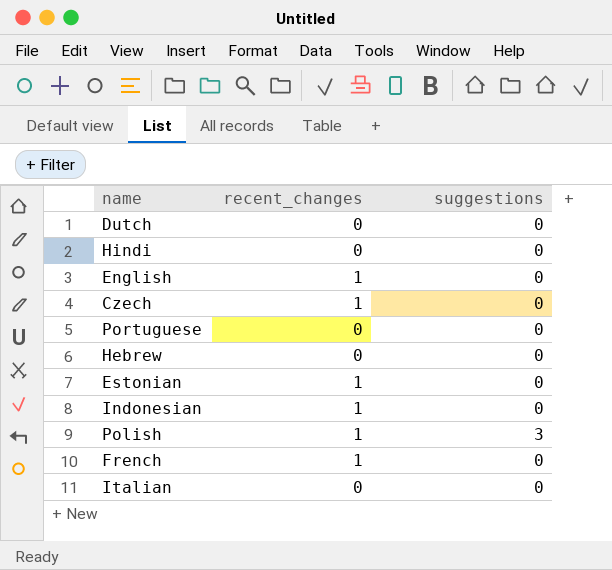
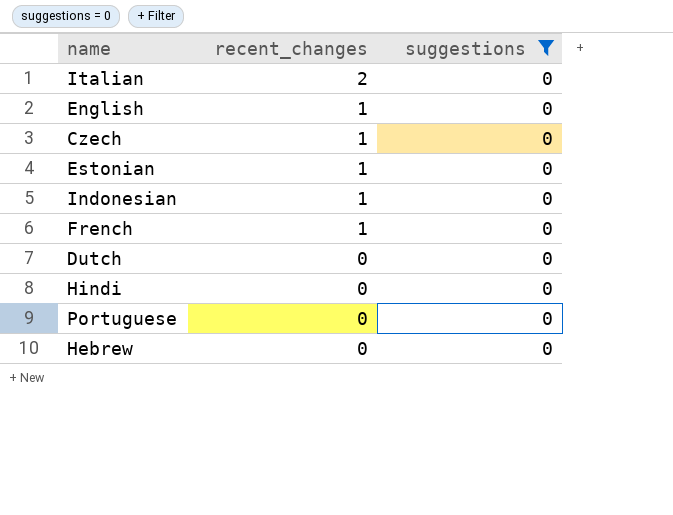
filter: none -> suggestions = 0
row order: none -> recent_changes descending
Italian | recent_changes: 0 -> 2

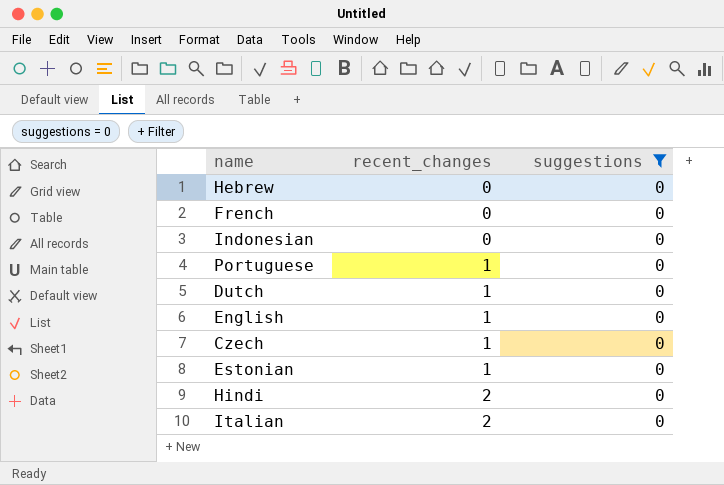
row order: recent_changes descending -> recent_changes ascending
French | recent_changes: 1 -> 0
Indonesian | recent_changes: 1 -> 0
Portuguese | recent_changes: 0 -> 1
Dutch | recent_changes: 0 -> 1
Hindi | recent_changes: 0 -> 2

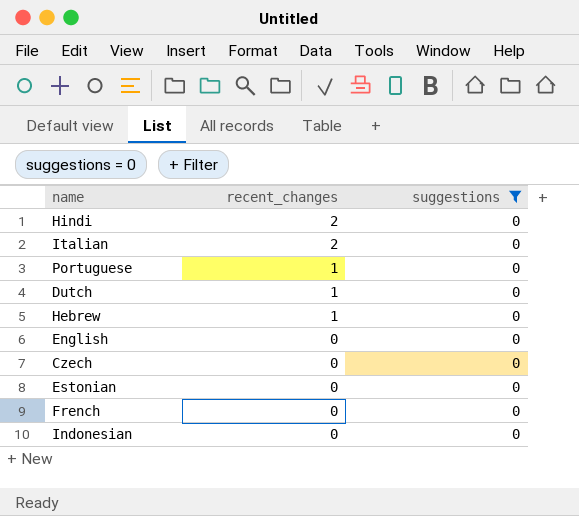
row order: recent_changes ascending -> recent_changes descending
Hebrew | recent_changes: 0 -> 1
English | recent_changes: 1 -> 0
Czech | recent_changes: 1 -> 0
Estonian | recent_changes: 1 -> 0

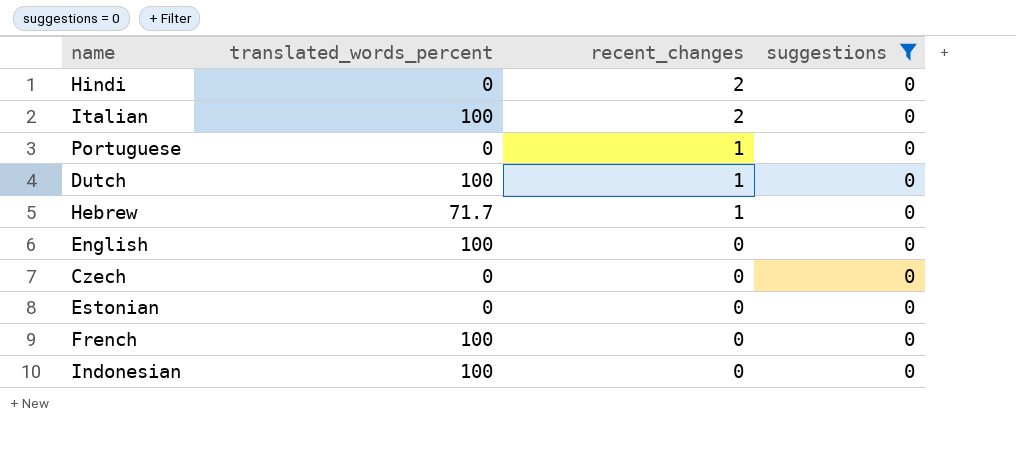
column translated_words_percent | position: none -> 2

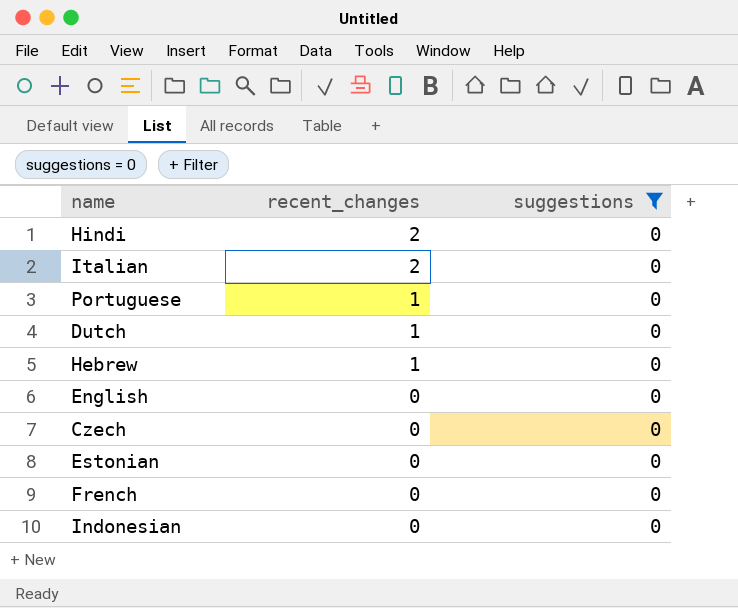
column translated_words_percent | position: 2 -> none

